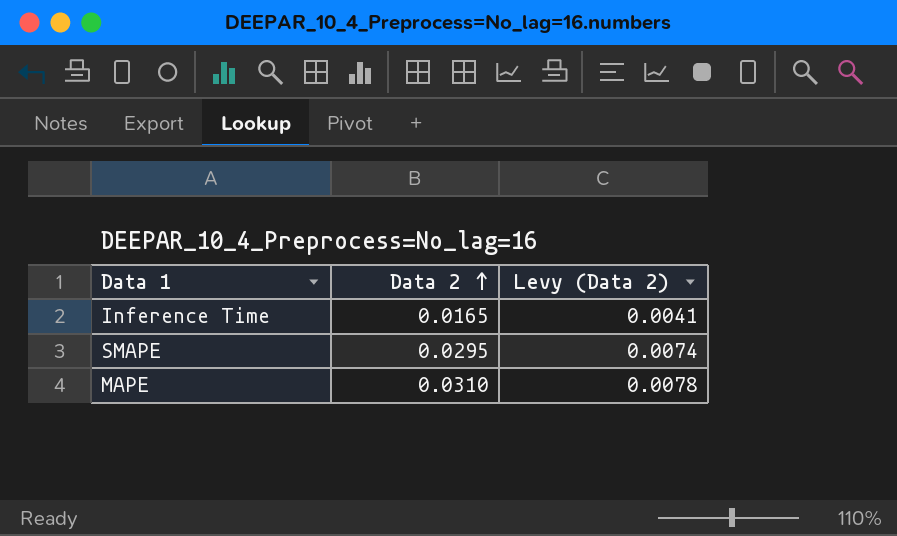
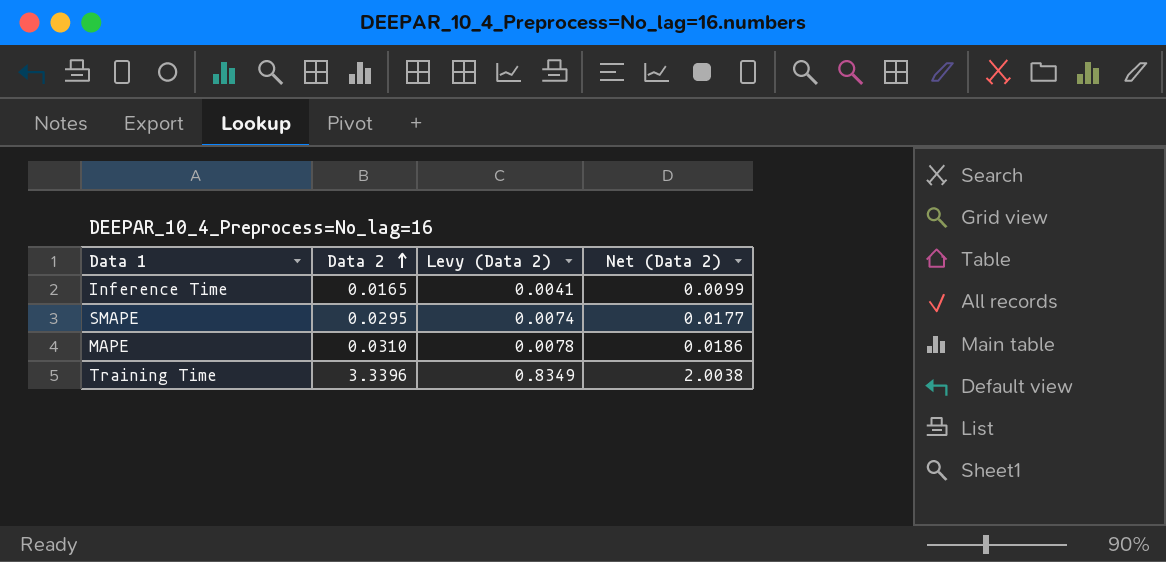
column Net (Data 2) | formula: none -> [Data 2] * 0.6
row Training Time: none -> 3.3396 | 0.8349 | 2.0038

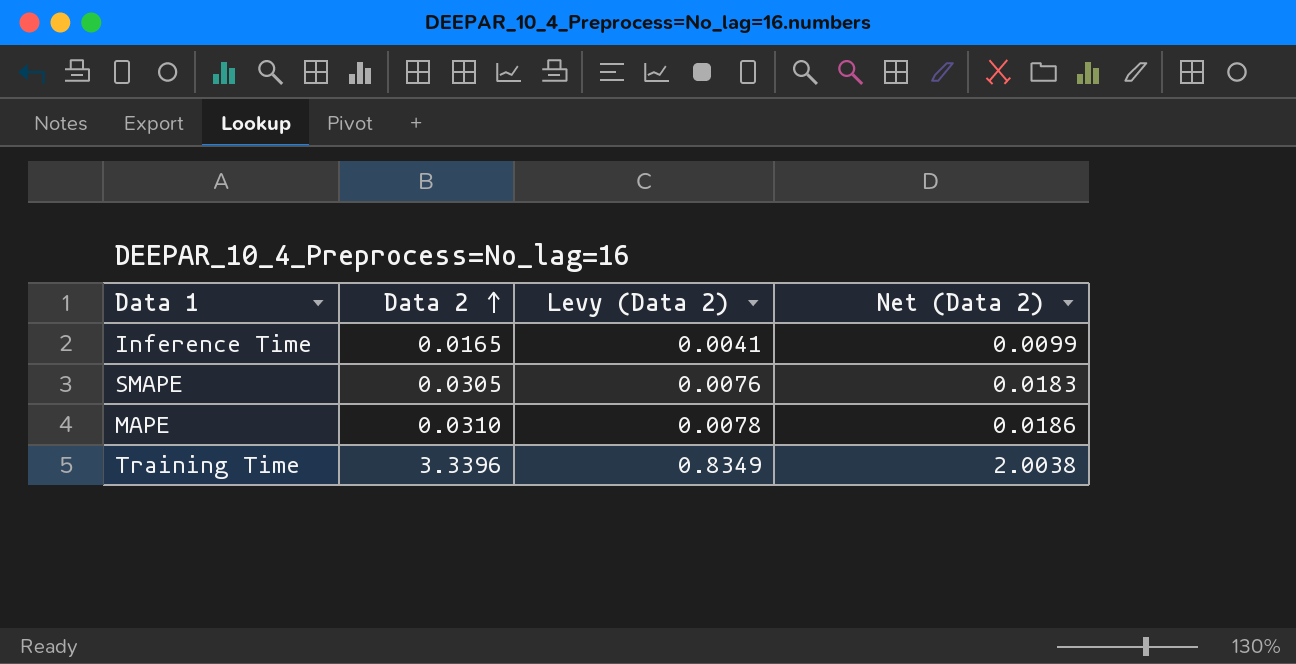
SMAPE | Data 2: 0.0295 -> 0.0305
SMAPE | Levy (Data 2): 0.0074 -> 0.0076
SMAPE | Net (Data 2): 0.0177 -> 0.0183

